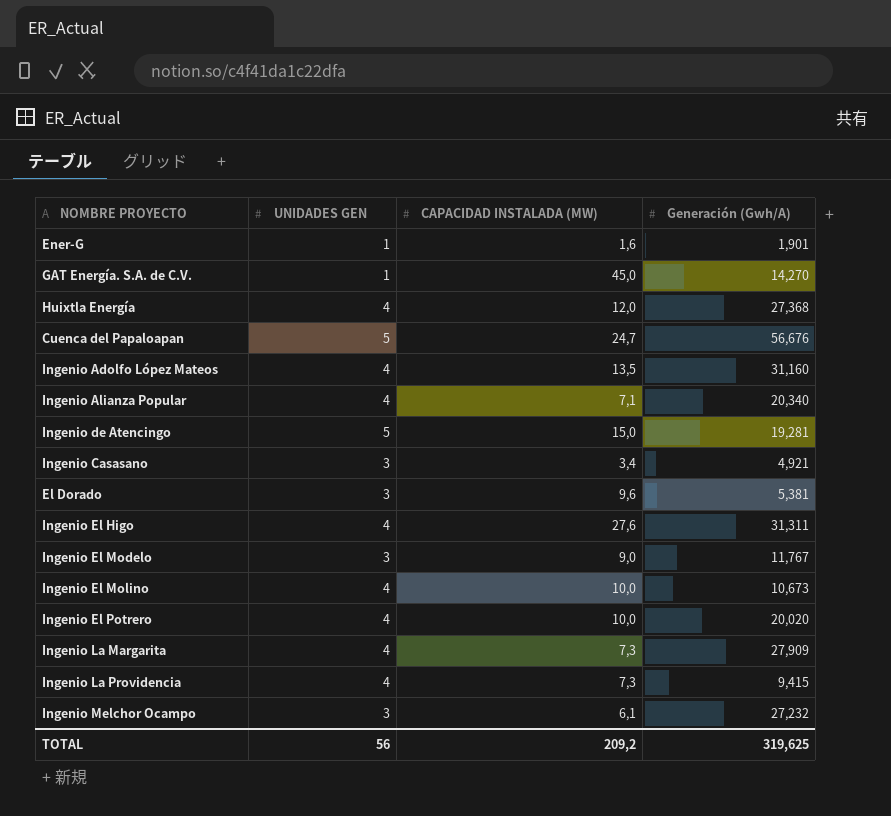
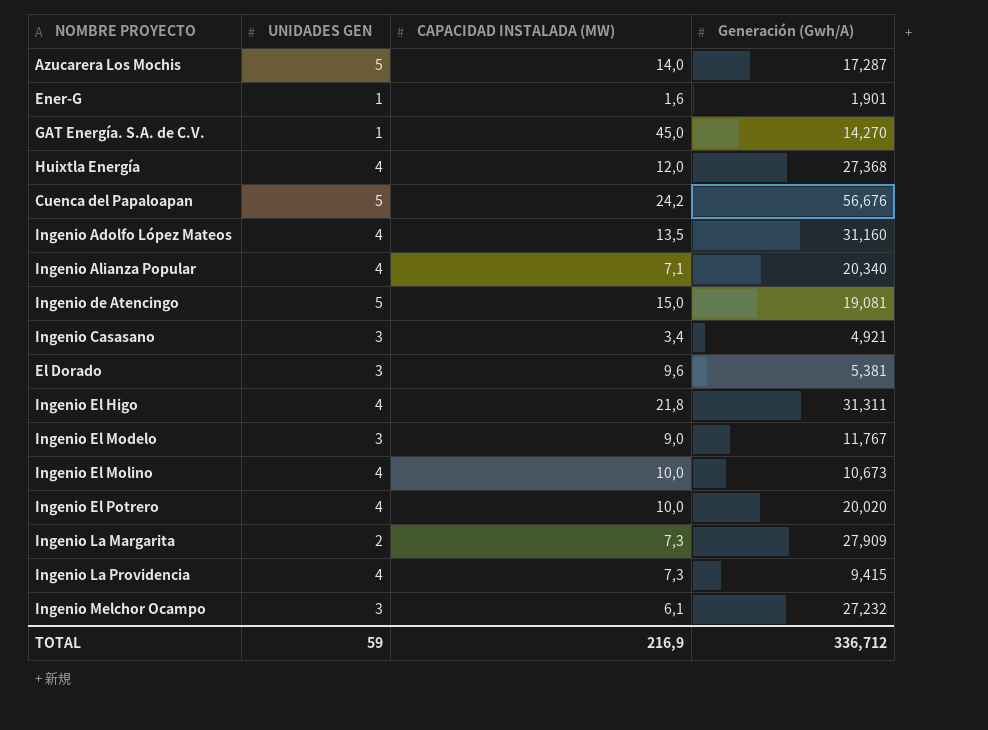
row Azucarera Los Mochis: none -> 5 | 14,0 | 17,287
Cuenca del Papaloapan | CAPACIDAD INSTALADA (MW): 24,7 -> 24,2
Ingenio de Atencingo | Generación (Gwh/A): 19,281 -> 19,081
Ingenio El Higo | CAPACIDAD INSTALADA (MW): 27,6 -> 21,8
Ingenio La Margarita | UNIDADES GEN: 4 -> 2
TOTAL | UNIDADES GEN: 56 -> 59
TOTAL | CAPACIDAD INSTALADA (MW): 209,2 -> 216,9
TOTAL | Generación (Gwh/A): 319,625 -> 336,712

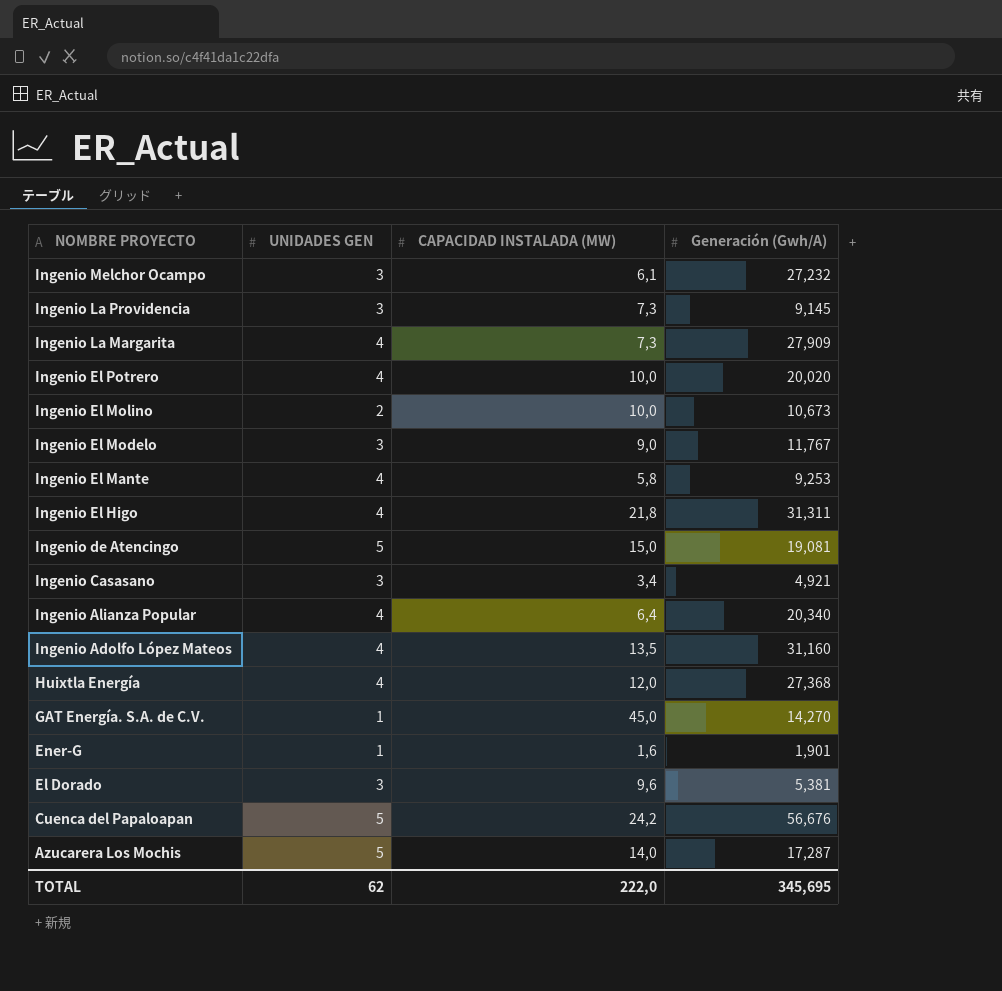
row order: none -> NOMBRE PROYECTO descending
Ingenio La Providencia | UNIDADES GEN: 4 -> 3
Ingenio La Providencia | Generación (Gwh/A): 9,415 -> 9,145
Ingenio La Margarita | UNIDADES GEN: 2 -> 4
Ingenio El Molino | UNIDADES GEN: 4 -> 2
row Ingenio El Mante: none -> 4 | 5,8 | 9,253
Ingenio Alianza Popular | CAPACIDAD INSTALADA (MW): 7,1 -> 6,4
TOTAL | UNIDADES GEN: 59 -> 62
TOTAL | CAPACIDAD INSTALADA (MW): 216,9 -> 222,0
TOTAL | Generación (Gwh/A): 336,712 -> 345,695

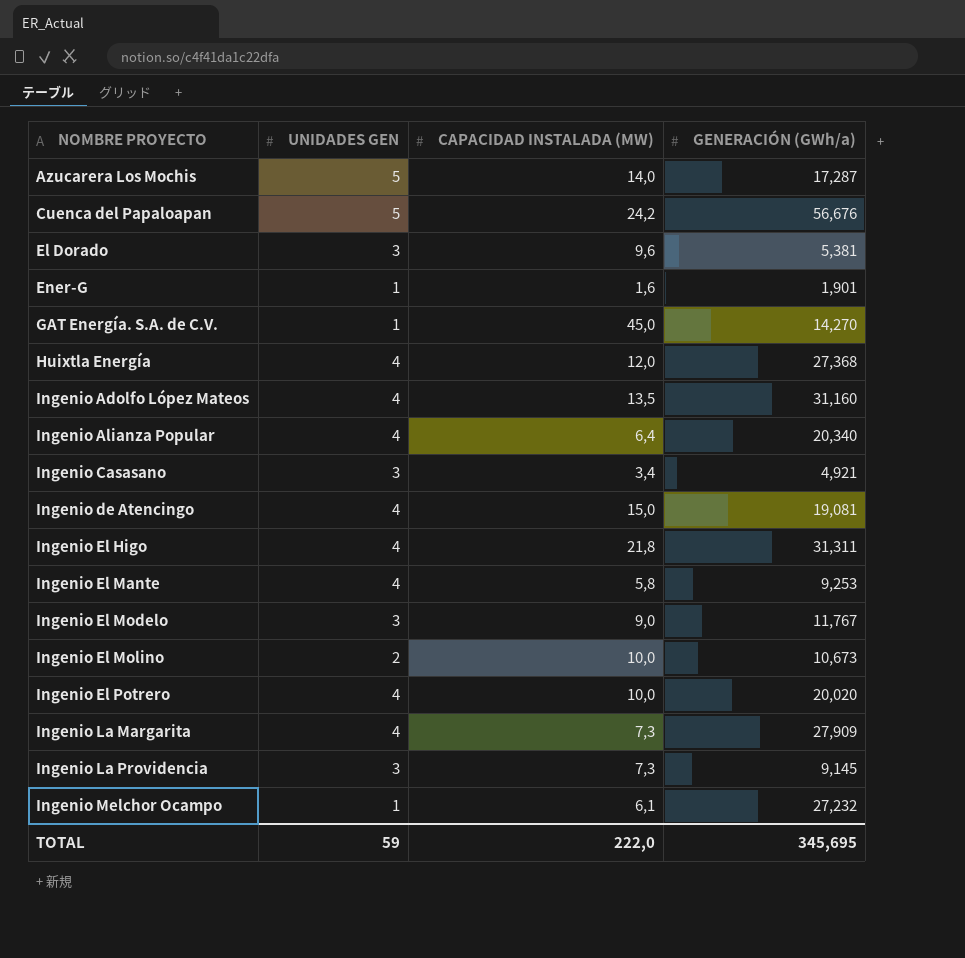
row order: NOMBRE PROYECTO descending -> NOMBRE PROYECTO ascending
column name: Generación (Gwh/A) -> GENERACIÓN (GWh/a)
Ingenio de Atencingo | UNIDADES GEN: 5 -> 4
Ingenio Melchor Ocampo | UNIDADES GEN: 3 -> 1
TOTAL | UNIDADES GEN: 62 -> 59

